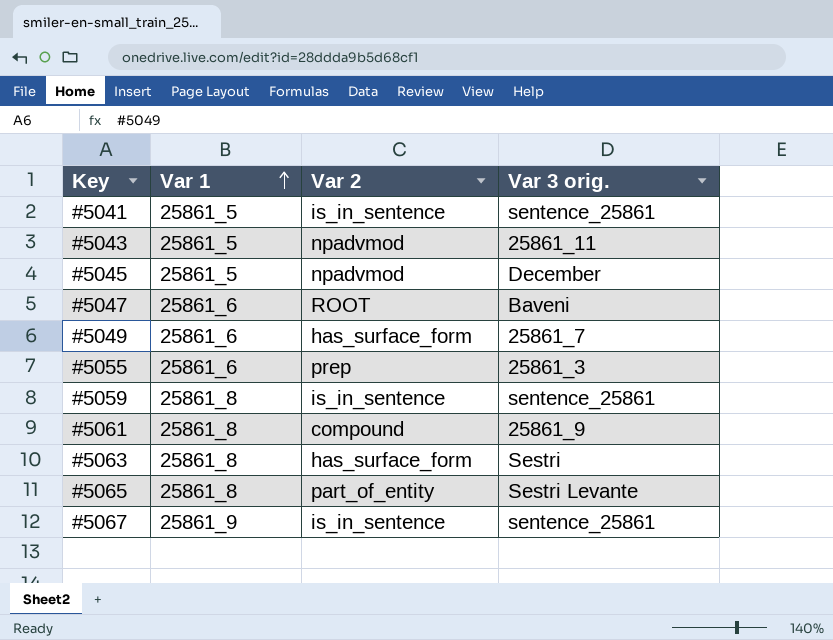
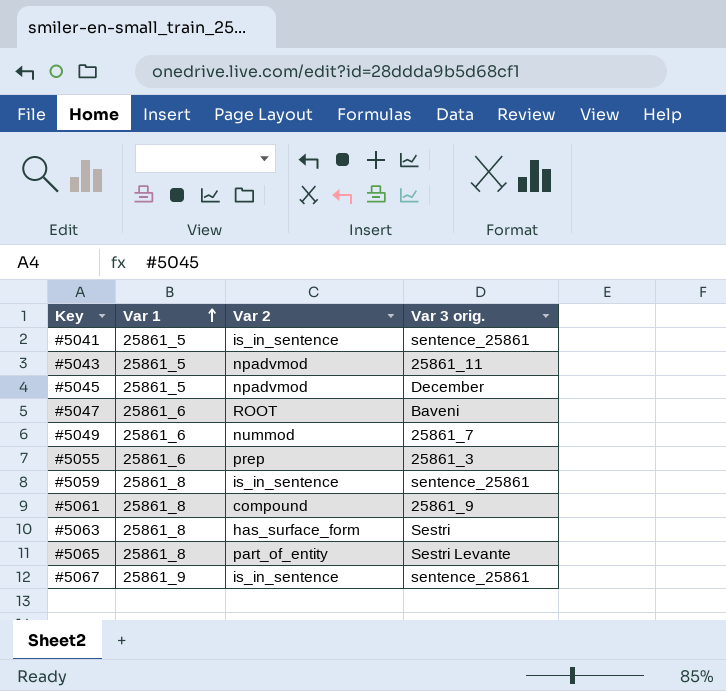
#5049 | Var 2: has_surface_form -> nummod

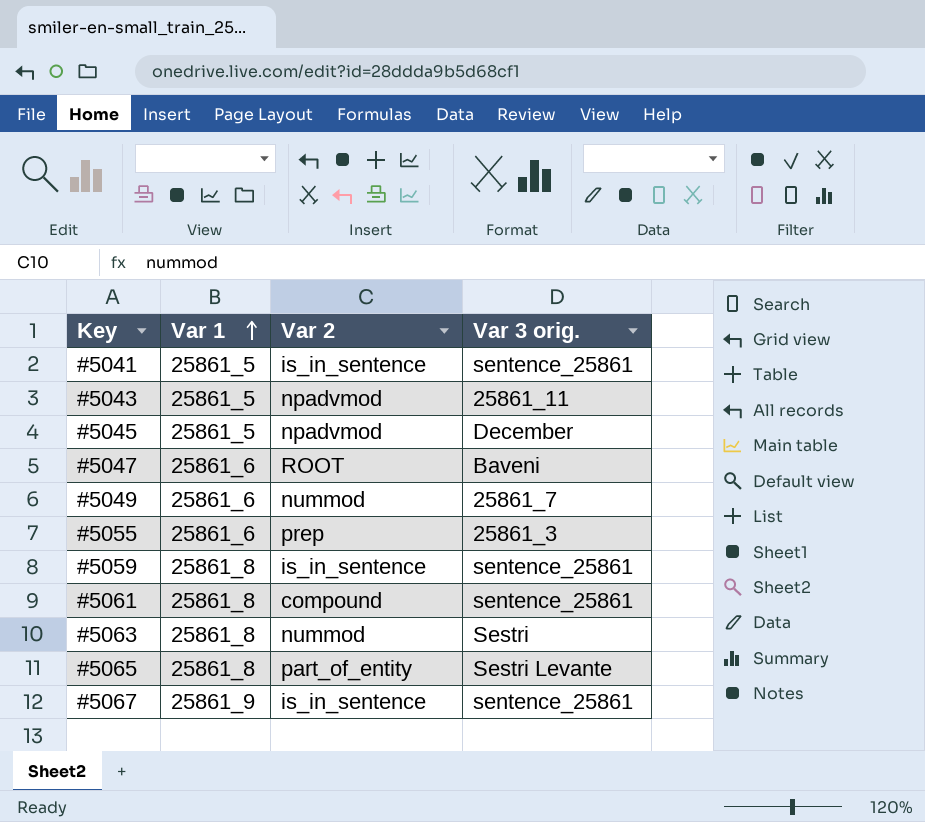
#5061 | Var 3 orig.: 25861_9 -> sentence_25861
#5063 | Var 2: has_surface_form -> nummod

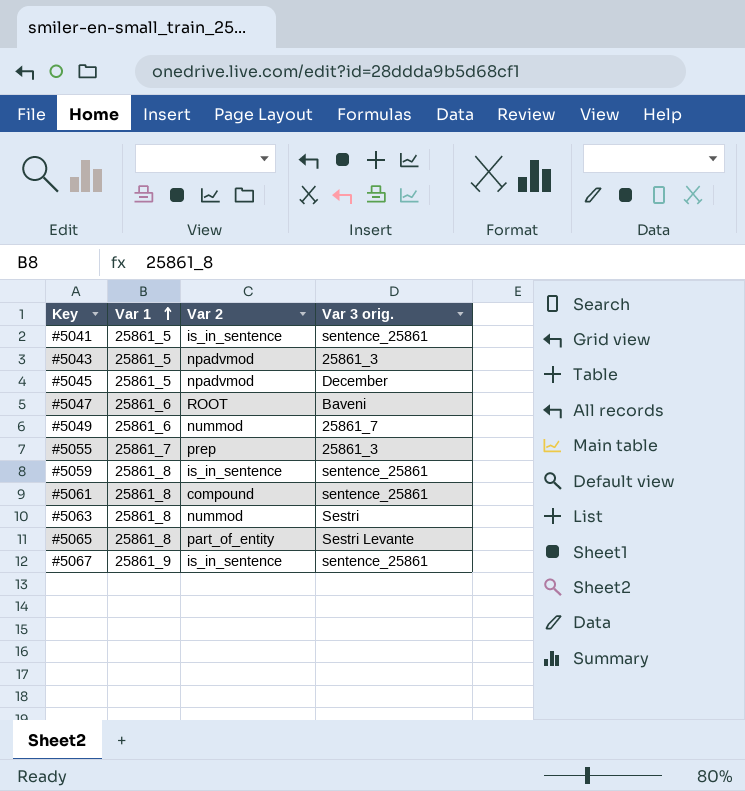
#5043 | Var 3 orig.: 25861_11 -> 25861_3
#5055 | Var 1: 25861_6 -> 25861_7

